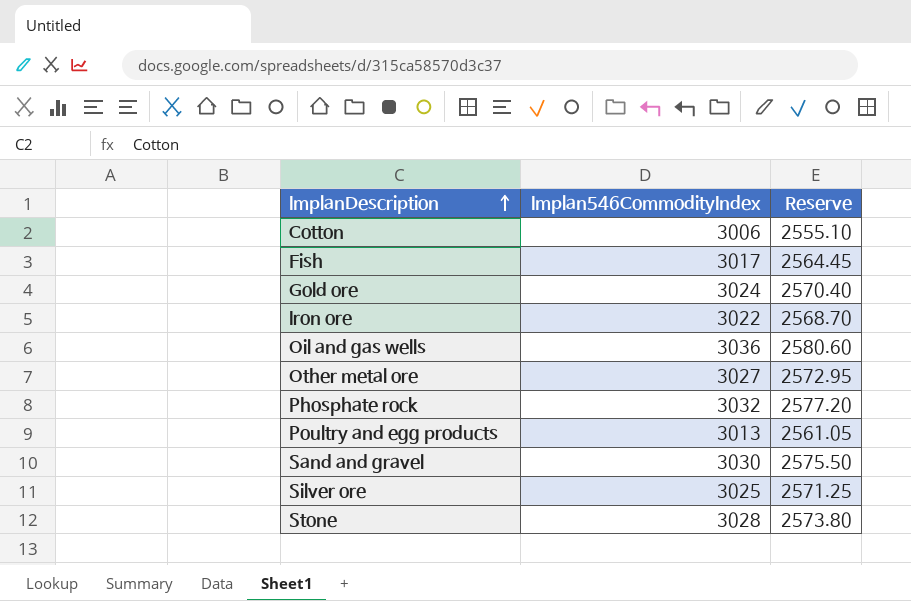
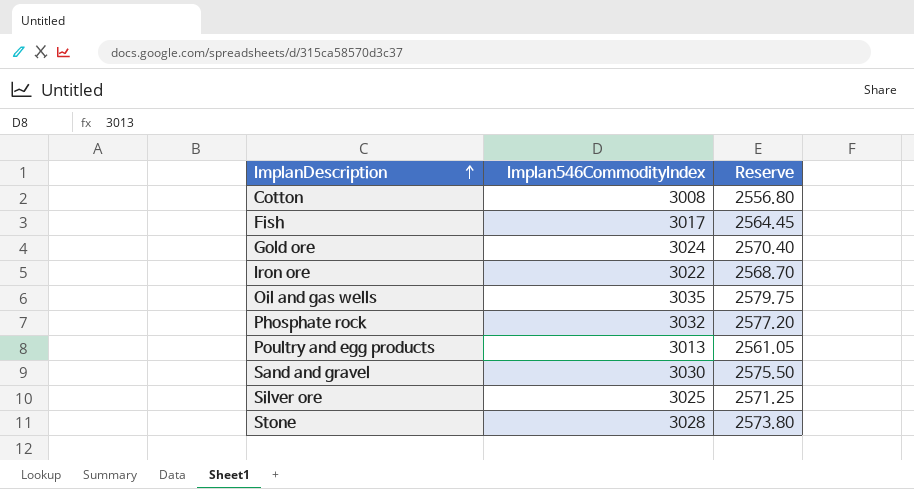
row Other metal ore: 3027 | 2572.95 -> none
Cotton | Implan546CommodityIndex: 3006 -> 3008
Cotton | Reserve: 2555.10 -> 2556.80
Oil and gas wells | Implan546CommodityIndex: 3036 -> 3035
Oil and gas wells | Reserve: 2580.60 -> 2579.75

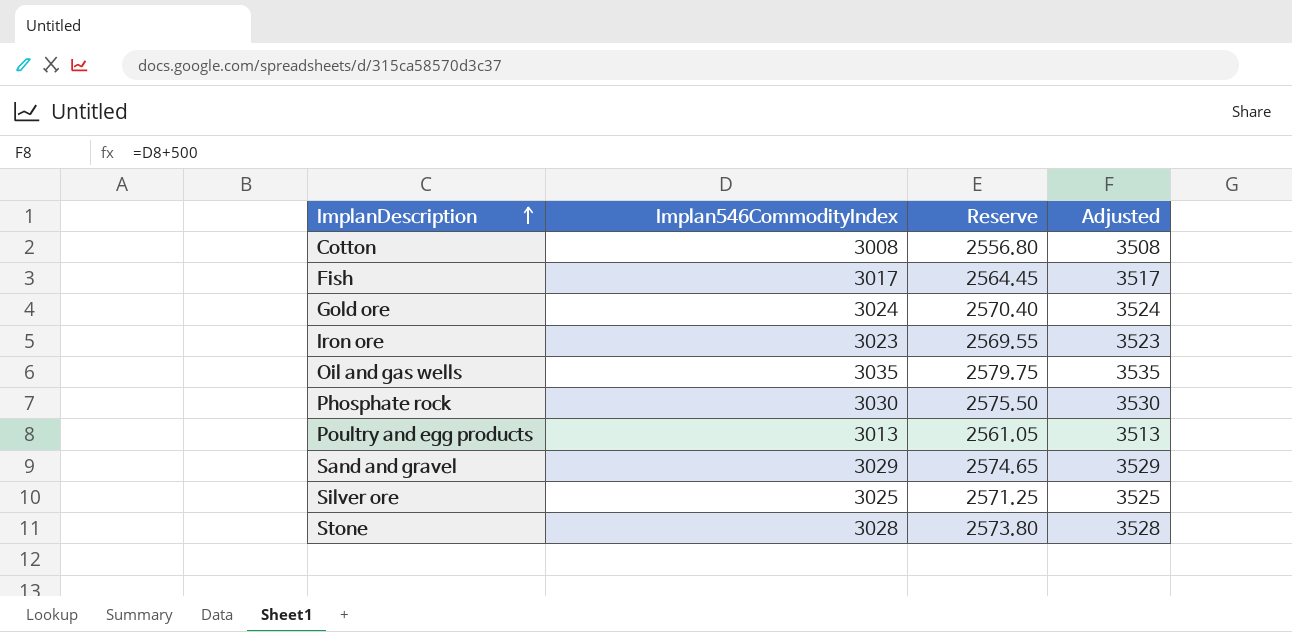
column Adjusted | formula: none -> [Implan546CommodityIndex] + 500
Iron ore | Implan546CommodityIndex: 3022 -> 3023
Iron ore | Reserve: 2568.70 -> 2569.55
Phosphate rock | Implan546CommodityIndex: 3032 -> 3030
Phosphate rock | Reserve: 2577.20 -> 2575.50
Sand and gravel | Implan546CommodityIndex: 3030 -> 3029
Sand and gravel | Reserve: 2575.50 -> 2574.65

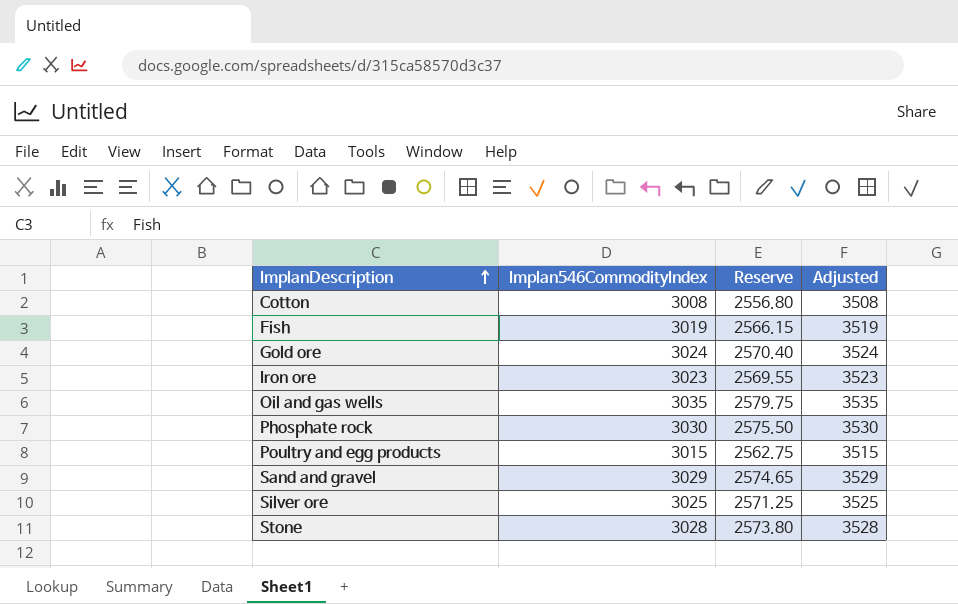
Fish | Implan546CommodityIndex: 3017 -> 3019
Fish | Reserve: 2564.45 -> 2566.15
Fish | Adjusted: 3517 -> 3519
Poultry and egg products | Implan546CommodityIndex: 3013 -> 3015
Poultry and egg products | Reserve: 2561.05 -> 2562.75
Poultry and egg products | Adjusted: 3513 -> 3515

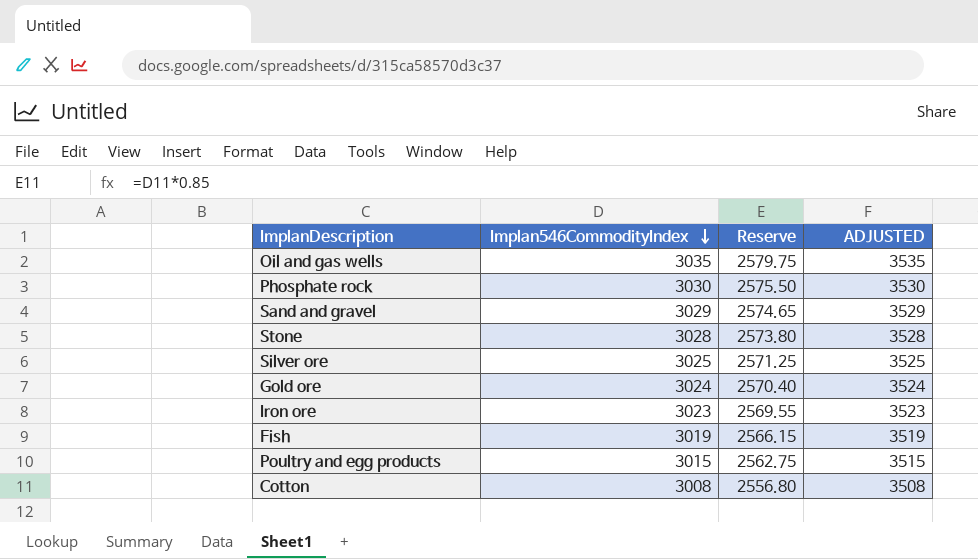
row order: ImplanDescription ascending -> Implan546CommodityIndex descending
column name: Adjusted -> ADJUSTED

